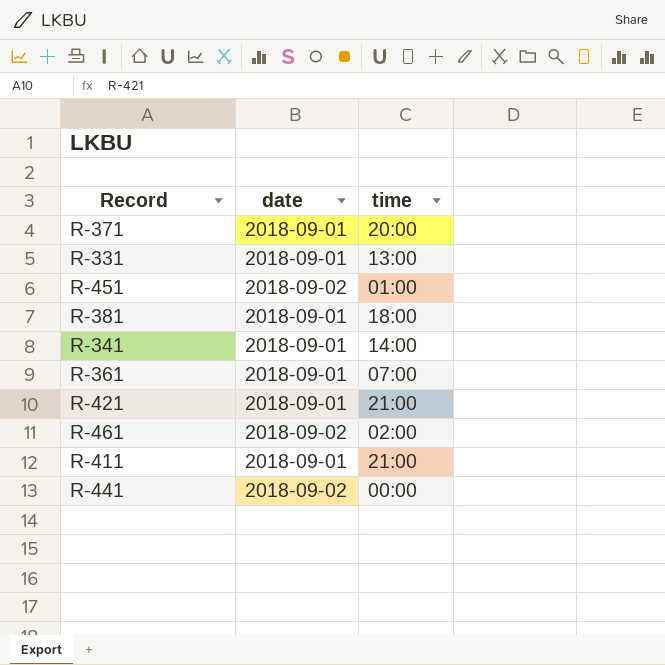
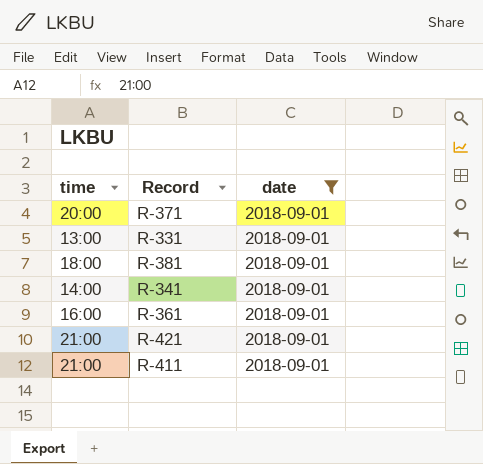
filter: none -> date = 2018-09-01
column time | position: 3 -> 1
R-361 | time: 07:00 -> 16:00

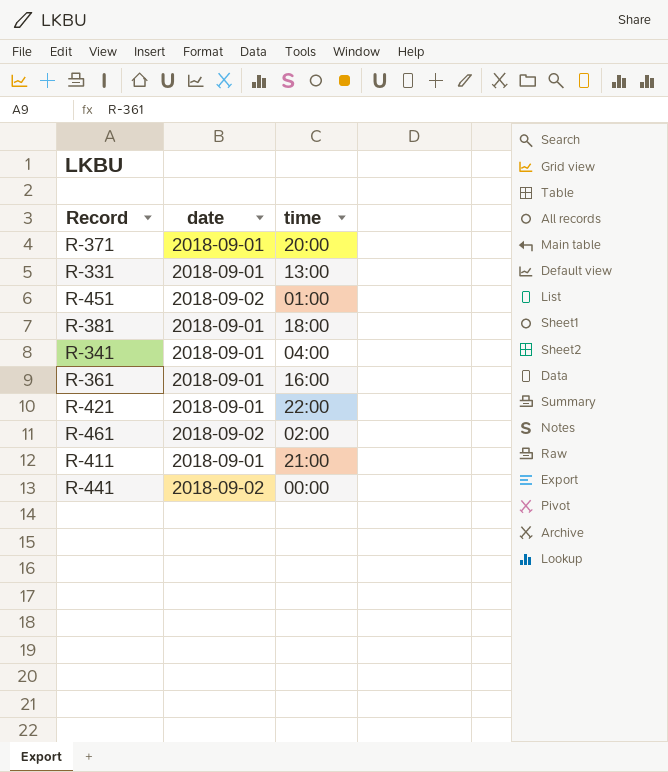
filter: date = 2018-09-01 -> none
column time | position: 1 -> 3
R-341 | time: 14:00 -> 04:00
R-421 | time: 21:00 -> 22:00

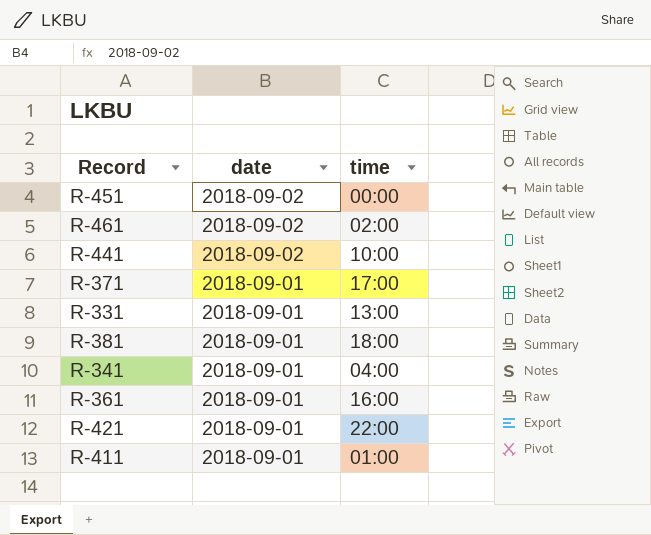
row order: none -> date descending
R-451 | time: 01:00 -> 00:00
R-441 | time: 00:00 -> 10:00
R-371 | time: 20:00 -> 17:00
R-411 | time: 21:00 -> 01:00

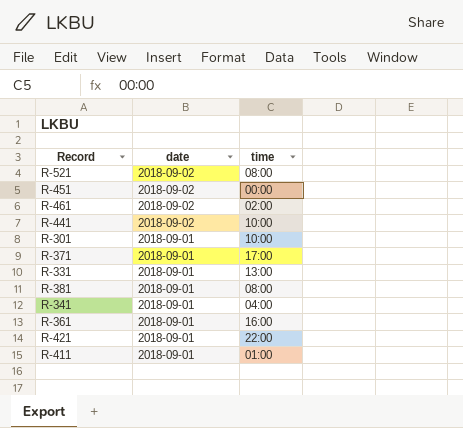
row R-521: none -> 2018-09-02 | 08:00
row R-301: none -> 2018-09-01 | 10:00
R-381 | time: 18:00 -> 08:00

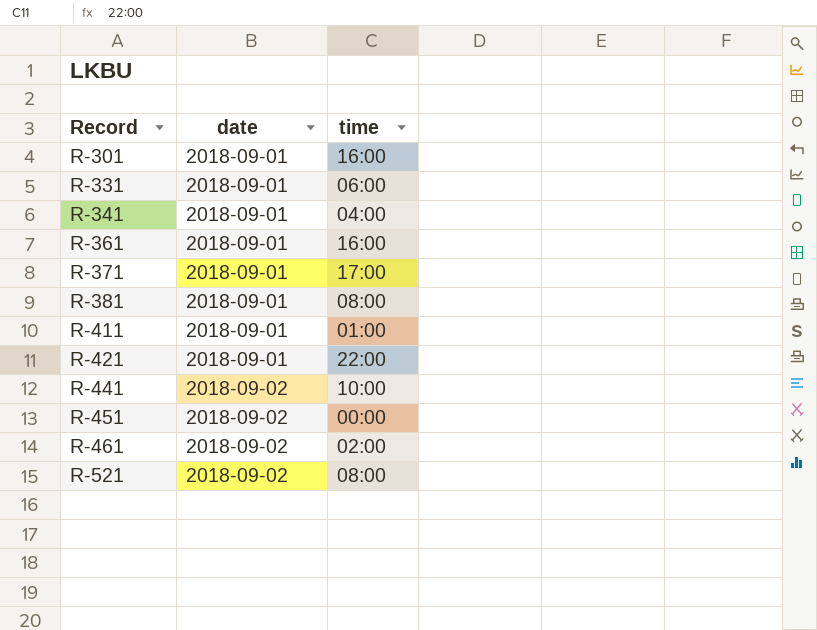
row order: date descending -> Record ascending
R-301 | time: 10:00 -> 16:00
R-331 | time: 13:00 -> 06:00

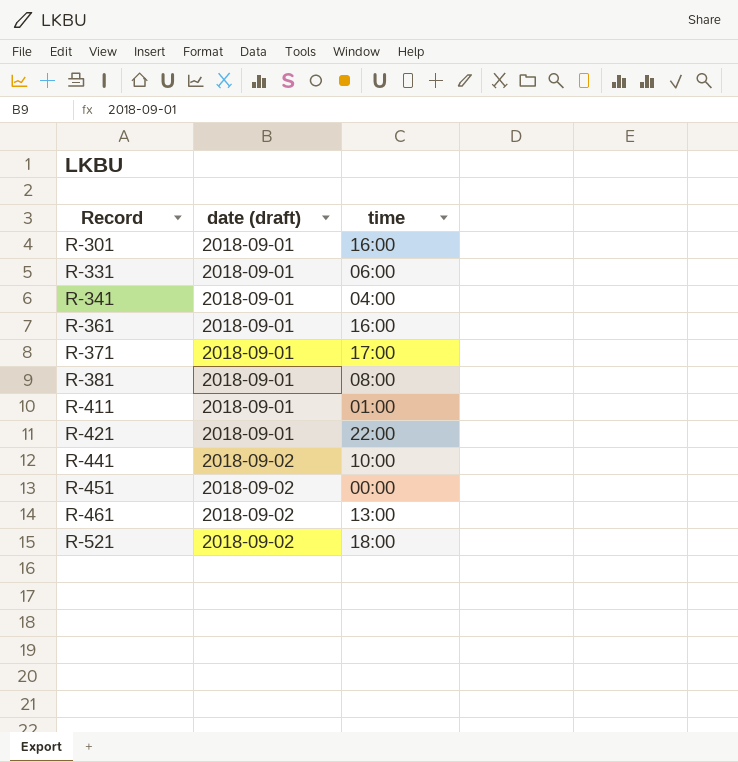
column name: date -> date (draft)
R-461 | time: 02:00 -> 13:00
R-521 | time: 08:00 -> 18:00

